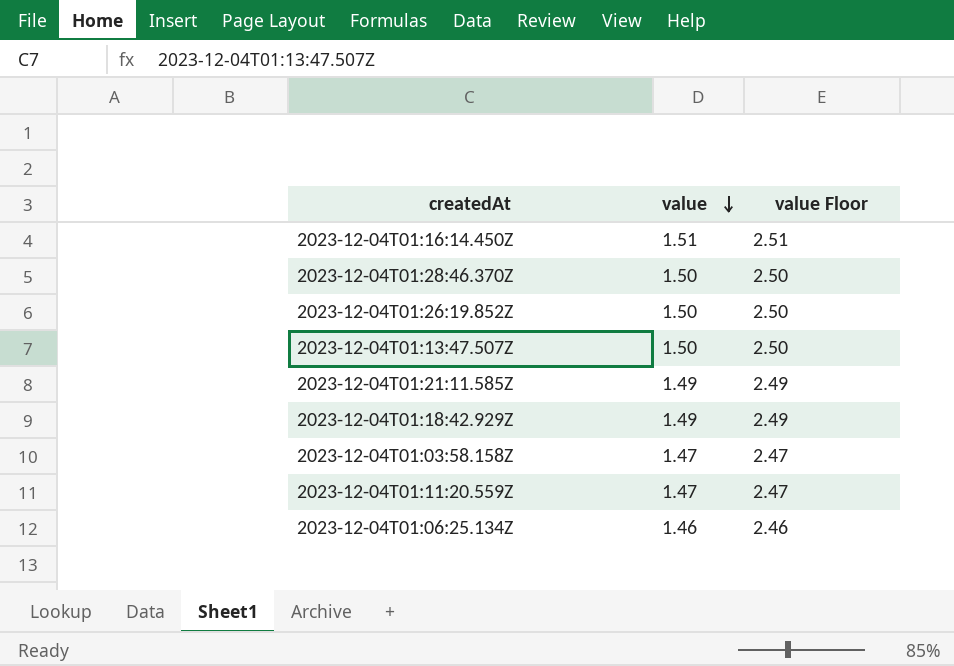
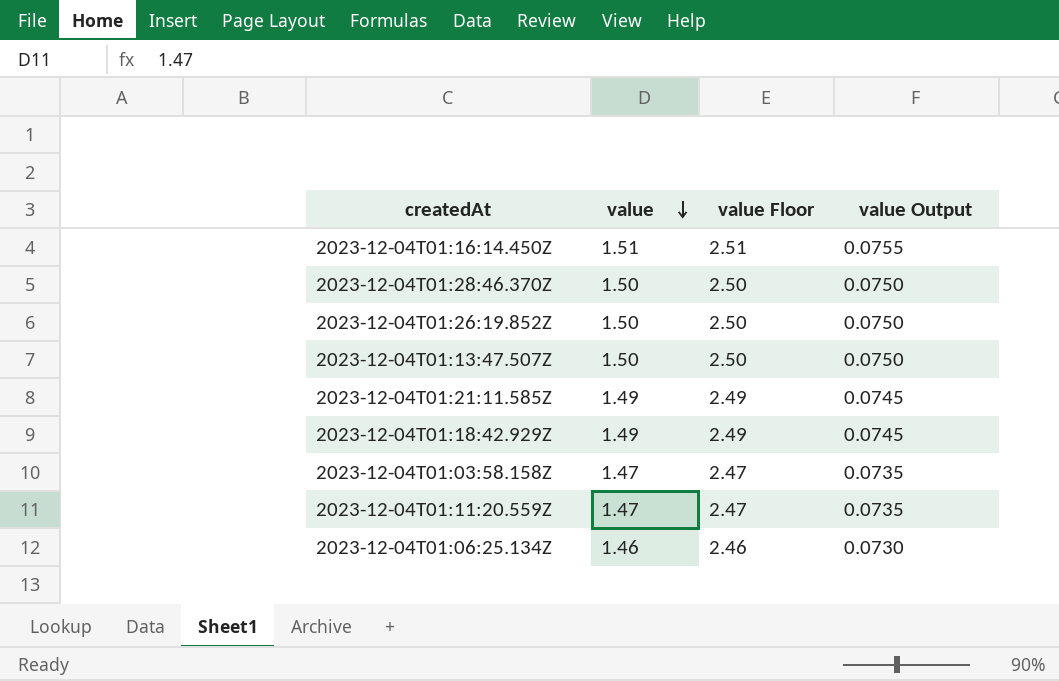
column value Output | formula: none -> [value] * 0.05

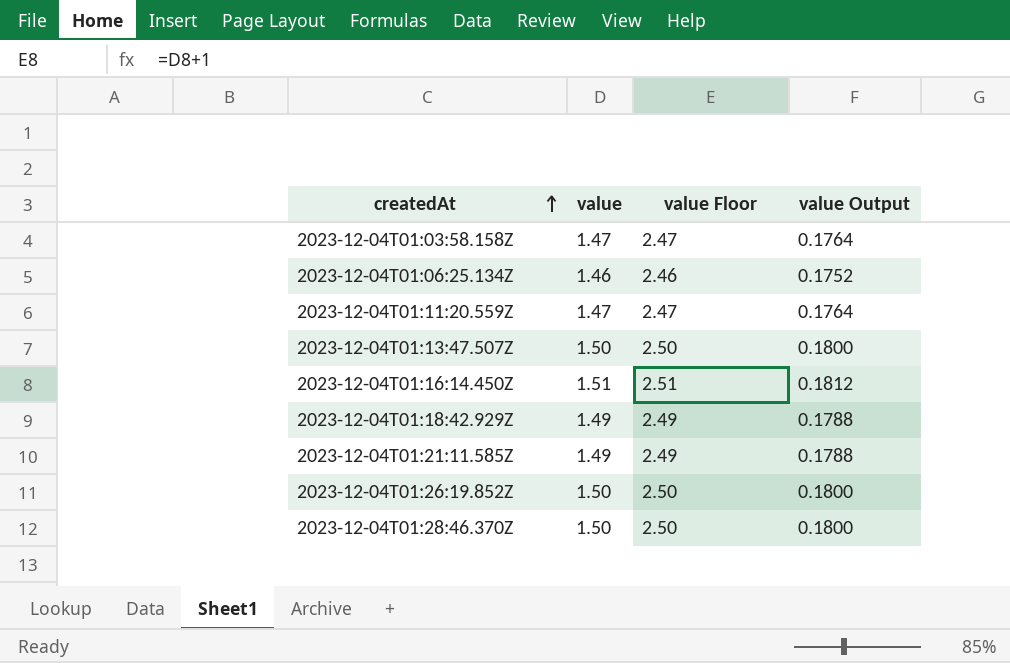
row order: value descending -> createdAt ascending
column value Output | formula: [value] * 0.05 -> [value] * 0.12

